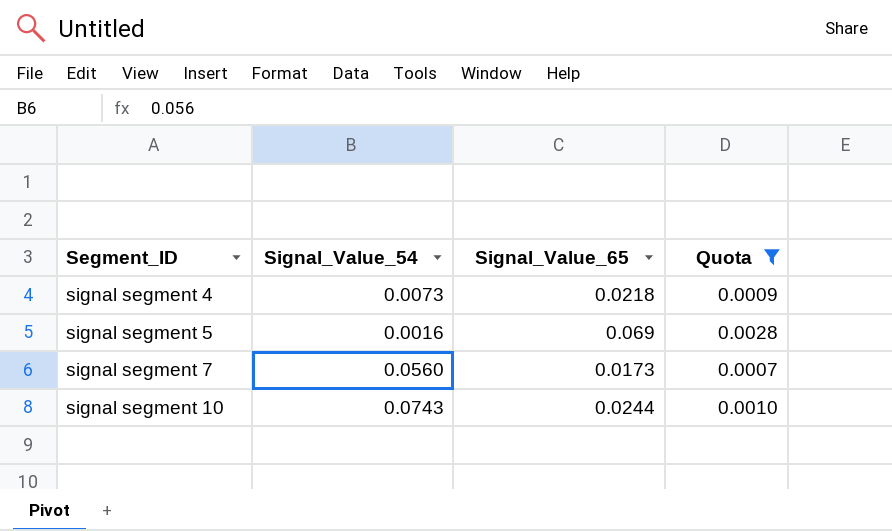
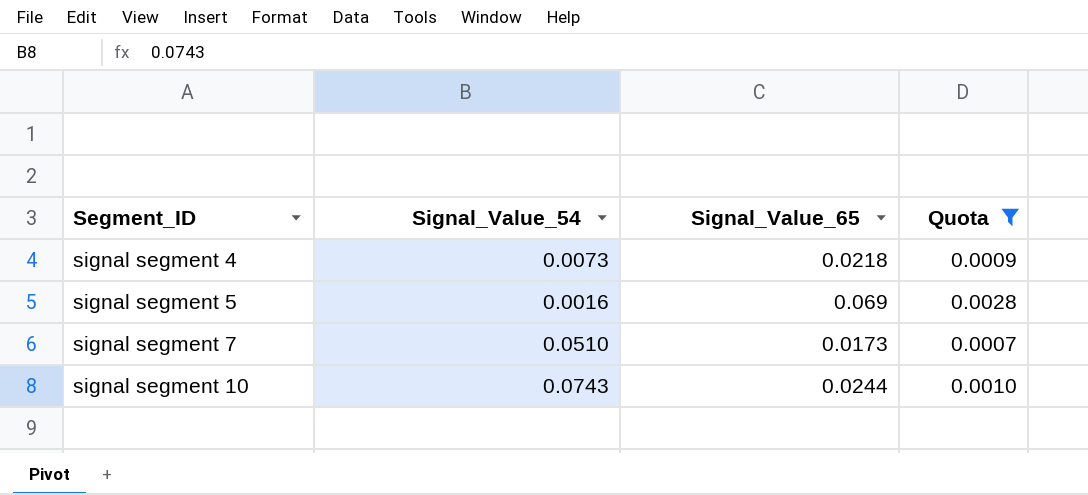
signal segment 7 | Signal_Value_54: 0.0560 -> 0.0510

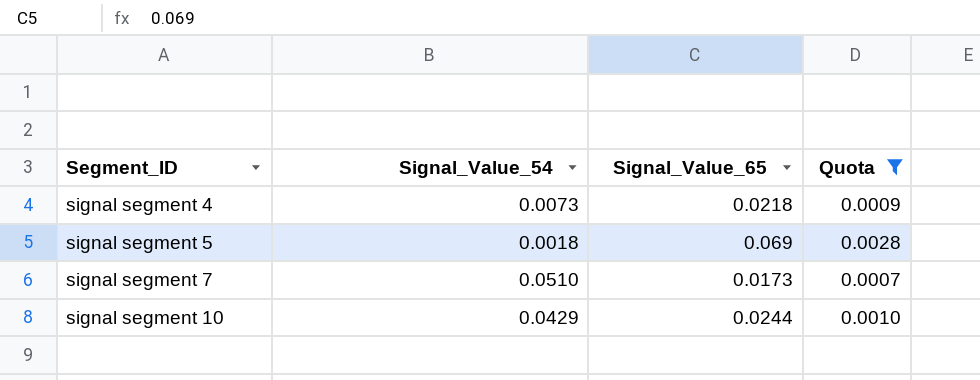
signal segment 5 | Signal_Value_54: 0.0016 -> 0.0018
signal segment 10 | Signal_Value_54: 0.0743 -> 0.0429

